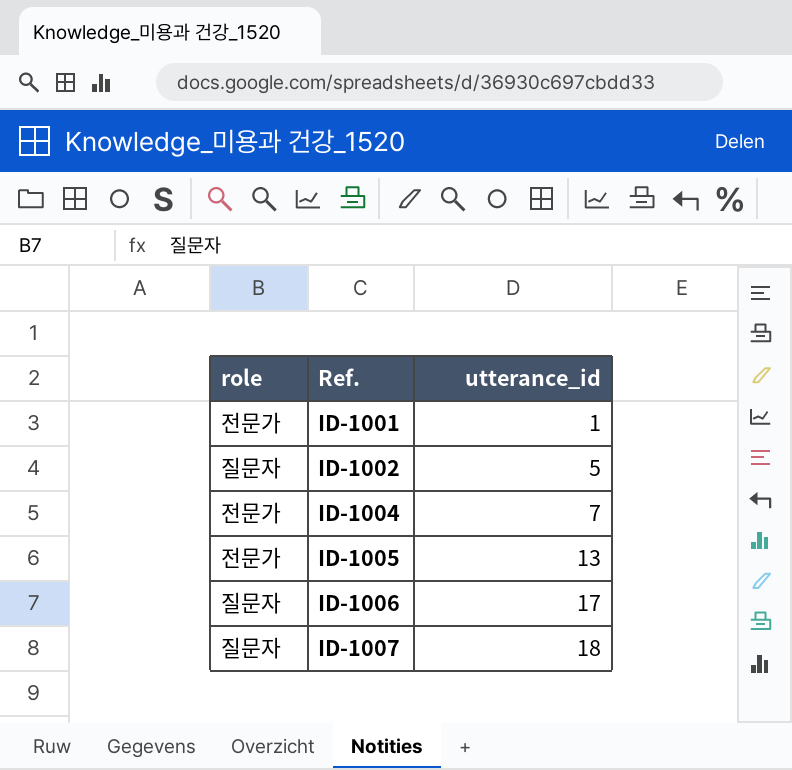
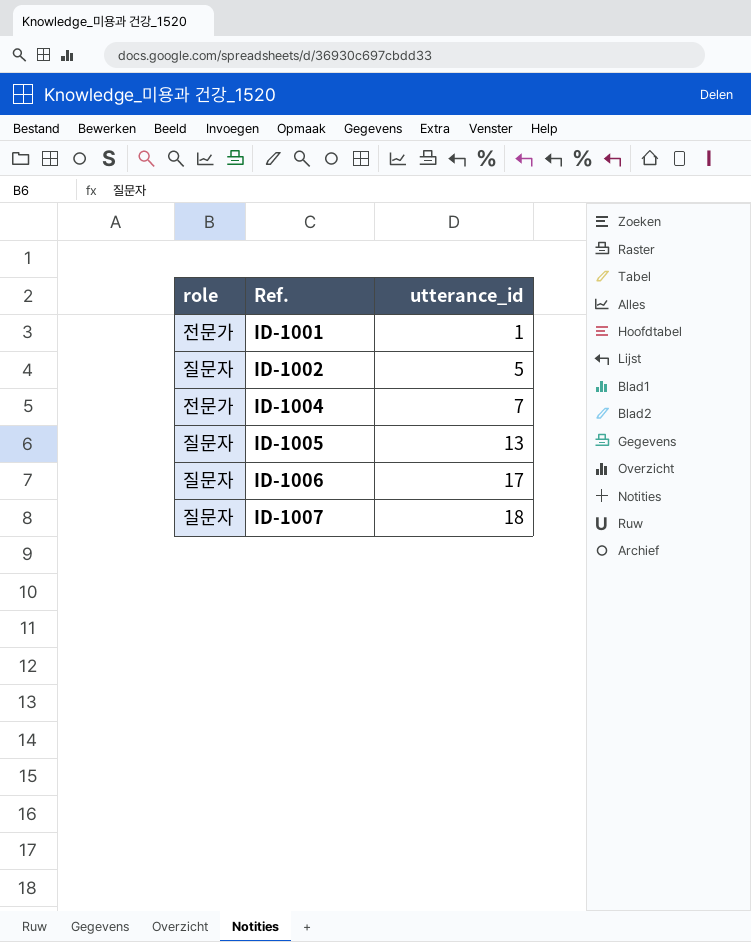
ID-1005 | role: 전문가 -> 질문자

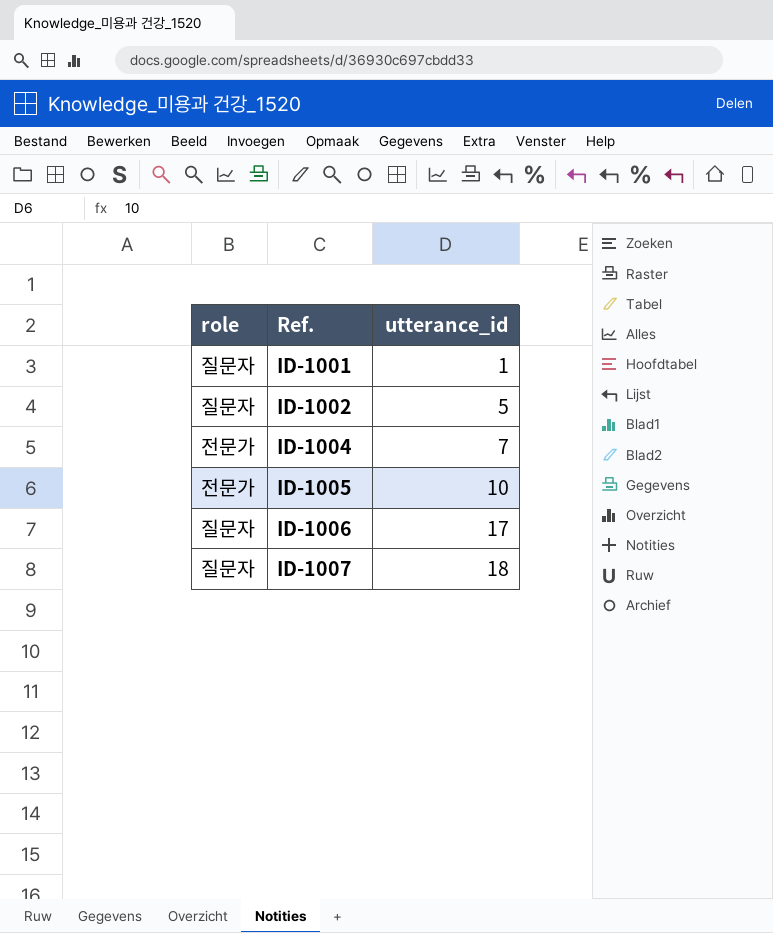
ID-1001 | role: 전문가 -> 질문자
ID-1005 | role: 질문자 -> 전문가
ID-1005 | utterance_id: 13 -> 10

